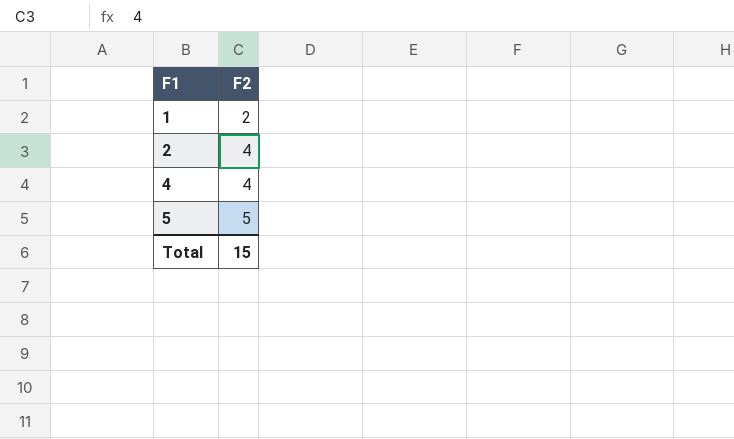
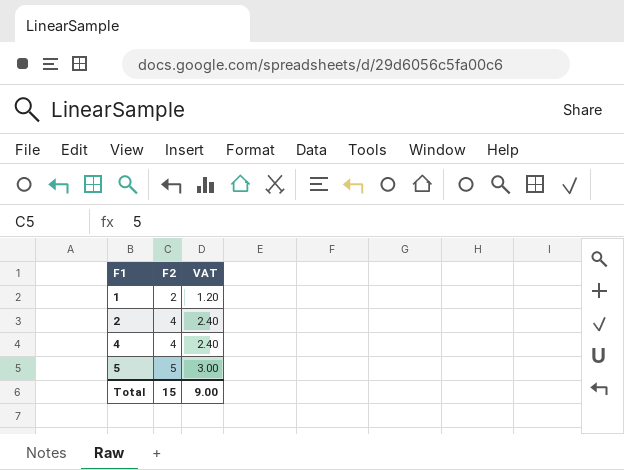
column VAT | formula: none -> [F2] * 0.6

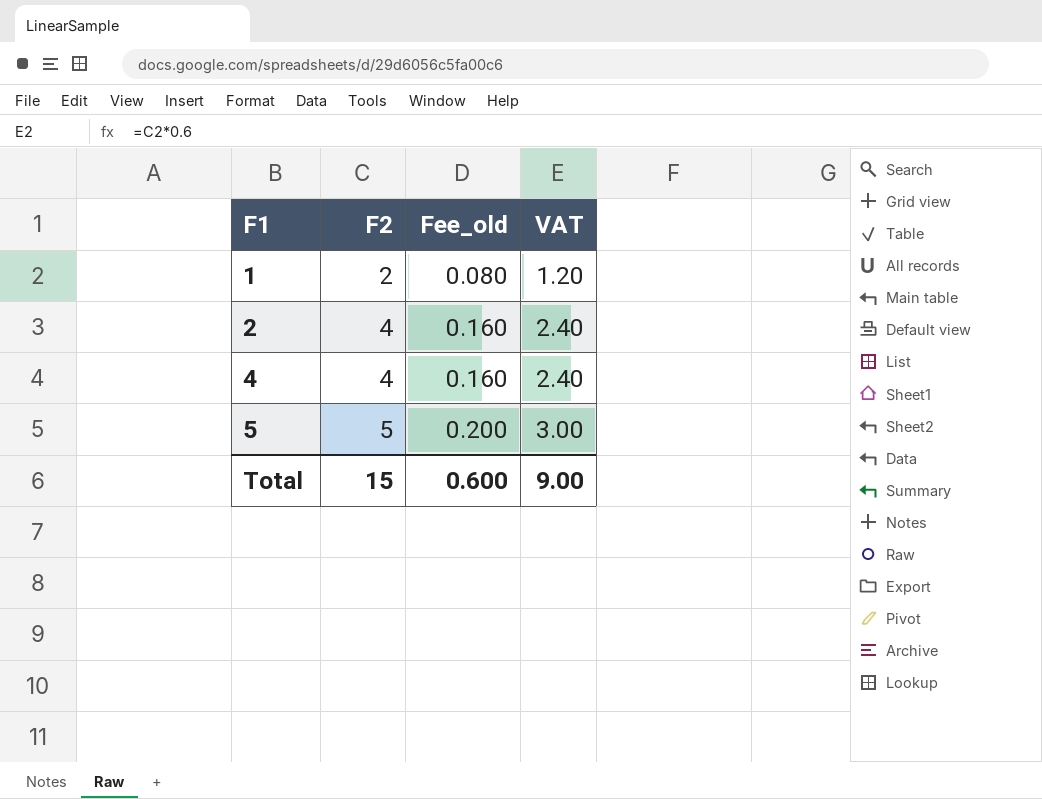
column Fee_old | formula: none -> [F2] * 0.04

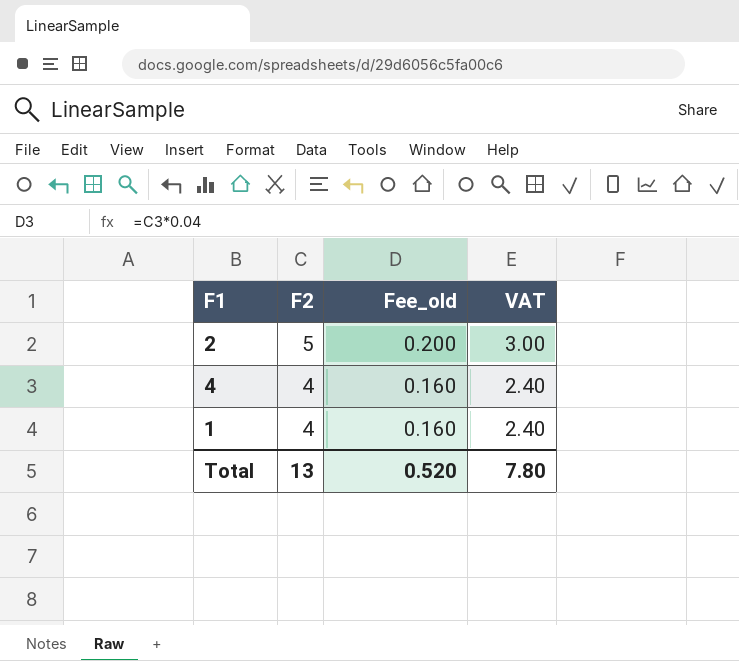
row order: F1 ascending -> F2 descending
row 5: 5 | 0.200 | 3.00 -> none
2 | F2: 4 -> 5
2 | Fee_old: 0.160 -> 0.200
2 | VAT: 2.40 -> 3.00
1 | F2: 2 -> 4
1 | Fee_old: 0.080 -> 0.160
1 | VAT: 1.20 -> 2.40
Total | F2: 15 -> 13
Total | Fee_old: 0.600 -> 0.520
Total | VAT: 9.00 -> 7.80

